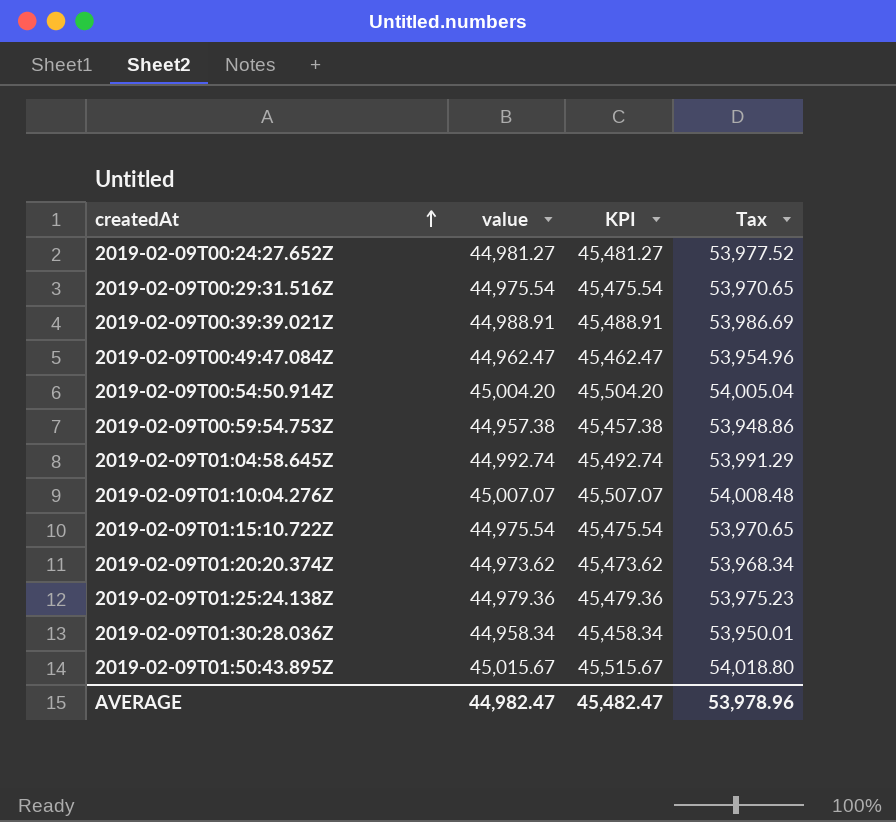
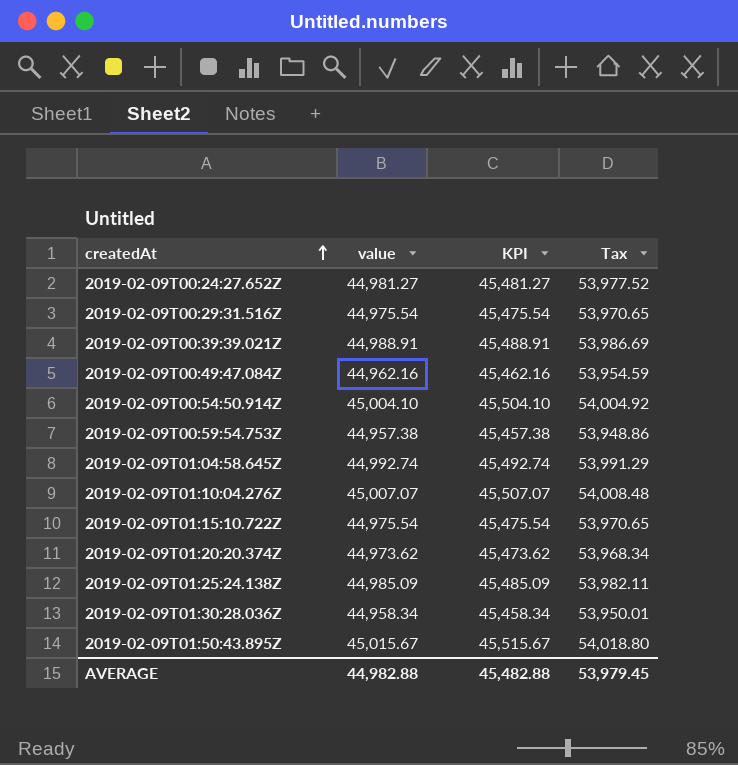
2019-02-09T00:49:47.084Z | value: 44,962.47 -> 44,962.16
2019-02-09T00:49:47.084Z | KPI: 45,462.47 -> 45,462.16
2019-02-09T00:49:47.084Z | Tax: 53,954.96 -> 53,954.59
2019-02-09T00:54:50.914Z | value: 45,004.20 -> 45,004.10
2019-02-09T00:54:50.914Z | KPI: 45,504.20 -> 45,504.10
2019-02-09T00:54:50.914Z | Tax: 54,005.04 -> 54,004.92
2019-02-09T01:25:24.138Z | value: 44,979.36 -> 44,985.09
2019-02-09T01:25:24.138Z | KPI: 45,479.36 -> 45,485.09
2019-02-09T01:25:24.138Z | Tax: 53,975.23 -> 53,982.11
AVERAGE | value: 44,982.47 -> 44,982.88
AVERAGE | KPI: 45,482.47 -> 45,482.88
AVERAGE | Tax: 53,978.96 -> 53,979.45

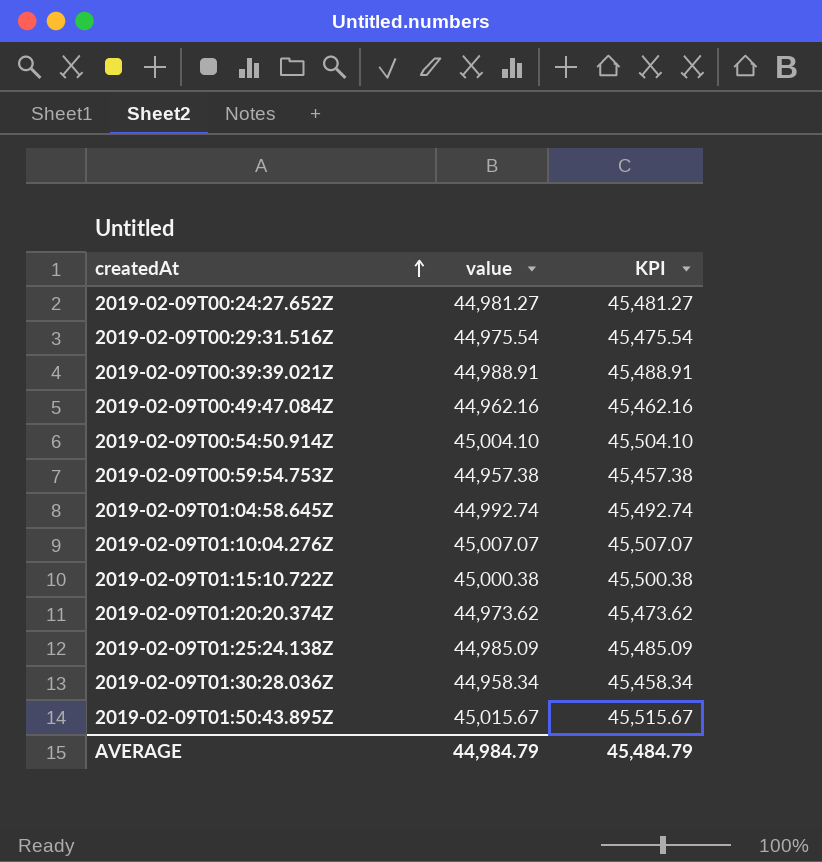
column Tax | formula: [value] * 1.2 -> none
2019-02-09T01:15:10.722Z | value: 44,975.54 -> 45,000.38
2019-02-09T01:15:10.722Z | KPI: 45,475.54 -> 45,500.38
AVERAGE | value: 44,982.88 -> 44,984.79
AVERAGE | KPI: 45,482.88 -> 45,484.79

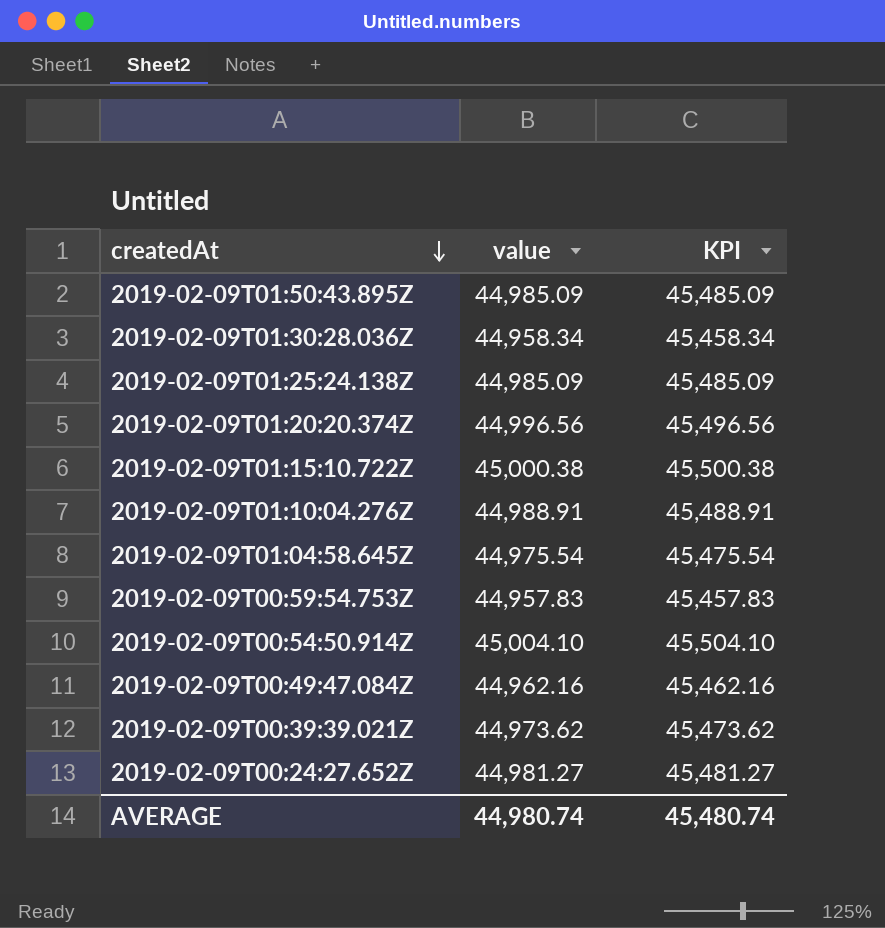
row order: createdAt ascending -> createdAt descending
row 2019-02-09T00:29:31.516Z: 44,975.54 | 45,475.54 -> none
2019-02-09T01:50:43.895Z | value: 45,015.67 -> 44,985.09
2019-02-09T01:50:43.895Z | KPI: 45,515.67 -> 45,485.09
2019-02-09T01:20:20.374Z | value: 44,973.62 -> 44,996.56
2019-02-09T01:20:20.374Z | KPI: 45,473.62 -> 45,496.56
2019-02-09T01:10:04.276Z | value: 45,007.07 -> 44,988.91
2019-02-09T01:10:04.276Z | KPI: 45,507.07 -> 45,488.91
2019-02-09T01:04:58.645Z | value: 44,992.74 -> 44,975.54
2019-02-09T01:04:58.645Z | KPI: 45,492.74 -> 45,475.54
2019-02-09T00:59:54.753Z | value: 44,957.38 -> 44,957.83
2019-02-09T00:59:54.753Z | KPI: 45,457.38 -> 45,457.83
2019-02-09T00:39:39.021Z | value: 44,988.91 -> 44,973.62
2019-02-09T00:39:39.021Z | KPI: 45,488.91 -> 45,473.62
AVERAGE | value: 44,984.79 -> 44,980.74
AVERAGE | KPI: 45,484.79 -> 45,480.74

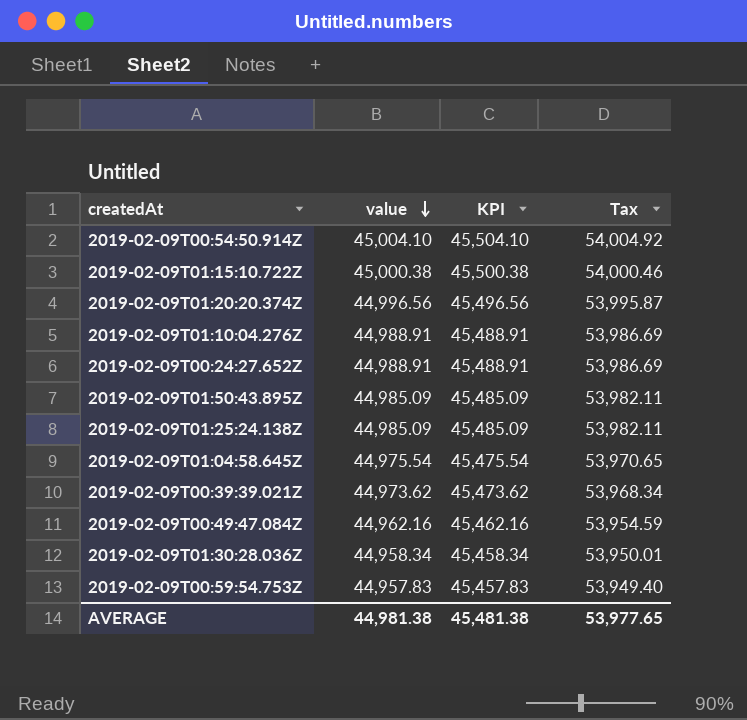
row order: createdAt descending -> value descending
column Tax | formula: none -> [value] * 1.2
2019-02-09T00:24:27.652Z | value: 44,981.27 -> 44,988.91
2019-02-09T00:24:27.652Z | KPI: 45,481.27 -> 45,488.91
AVERAGE | value: 44,980.74 -> 44,981.38
AVERAGE | KPI: 45,480.74 -> 45,481.38

